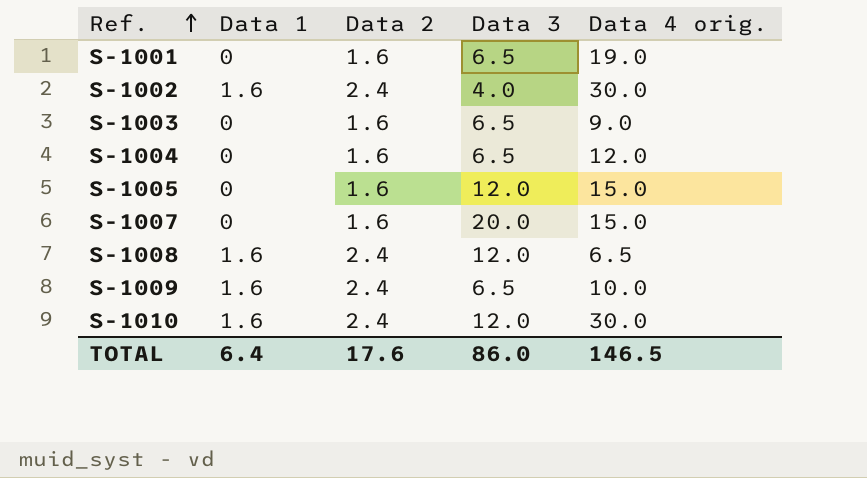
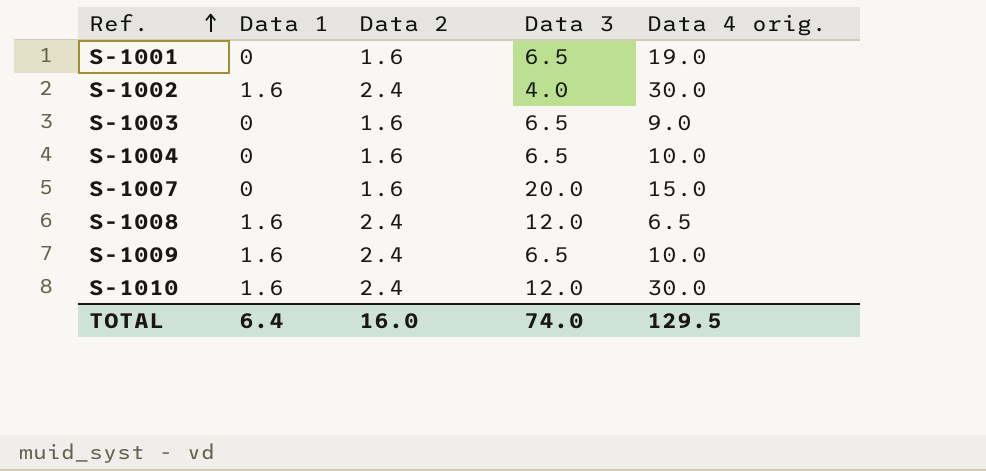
row S-1005: 0 | 1.6 | 12.0 | 15.0 -> none
S-1004 | Data 4 orig.: 12.0 -> 10.0
TOTAL | Data 2: 17.6 -> 16.0
TOTAL | Data 3: 86.0 -> 74.0
TOTAL | Data 4 orig.: 146.5 -> 129.5

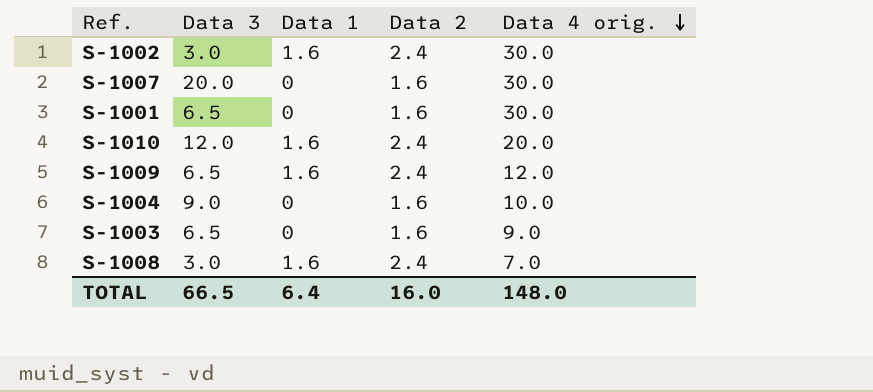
row order: Ref. ascending -> Data 4 orig. descending
column Data 3 | position: 4 -> 2
S-1002 | Data 3: 4.0 -> 3.0
S-1007 | Data 4 orig.: 15.0 -> 30.0
S-1001 | Data 4 orig.: 19.0 -> 30.0
S-1010 | Data 4 orig.: 30.0 -> 20.0
S-1009 | Data 4 orig.: 10.0 -> 12.0
S-1004 | Data 3: 6.5 -> 9.0
S-1008 | Data 3: 12.0 -> 3.0
S-1008 | Data 4 orig.: 6.5 -> 7.0
TOTAL | Data 3: 74.0 -> 66.5
TOTAL | Data 4 orig.: 129.5 -> 148.0

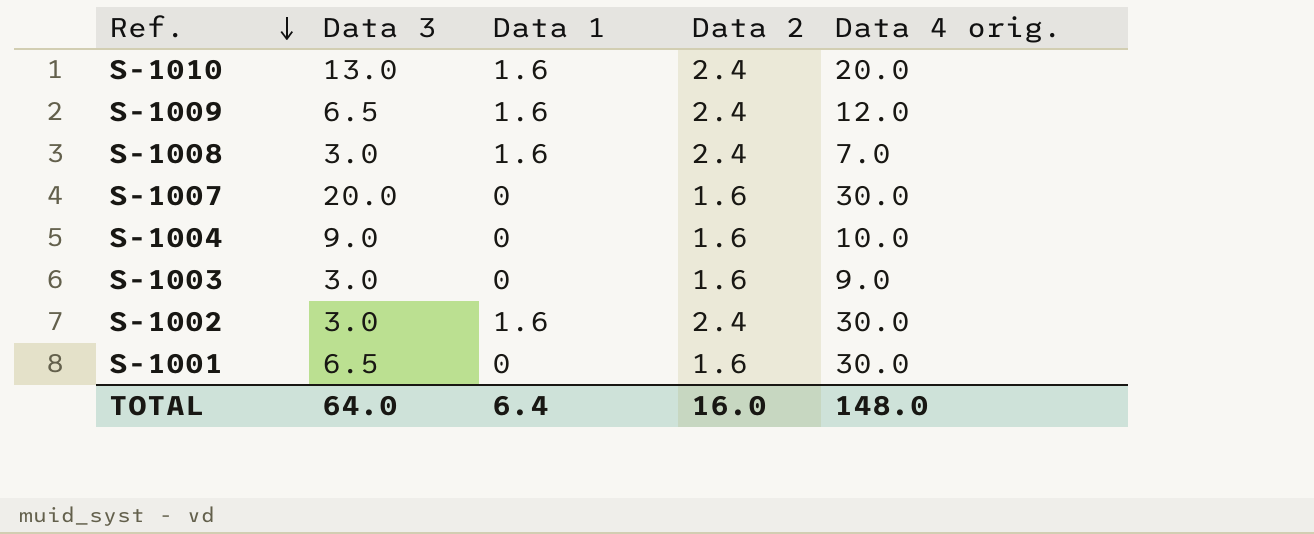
row order: Data 4 orig. descending -> Ref. descending
S-1010 | Data 3: 12.0 -> 13.0
S-1003 | Data 3: 6.5 -> 3.0
TOTAL | Data 3: 66.5 -> 64.0

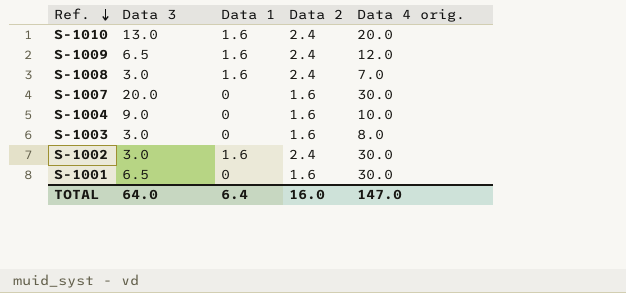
S-1003 | Data 4 orig.: 9.0 -> 8.0
TOTAL | Data 4 orig.: 148.0 -> 147.0

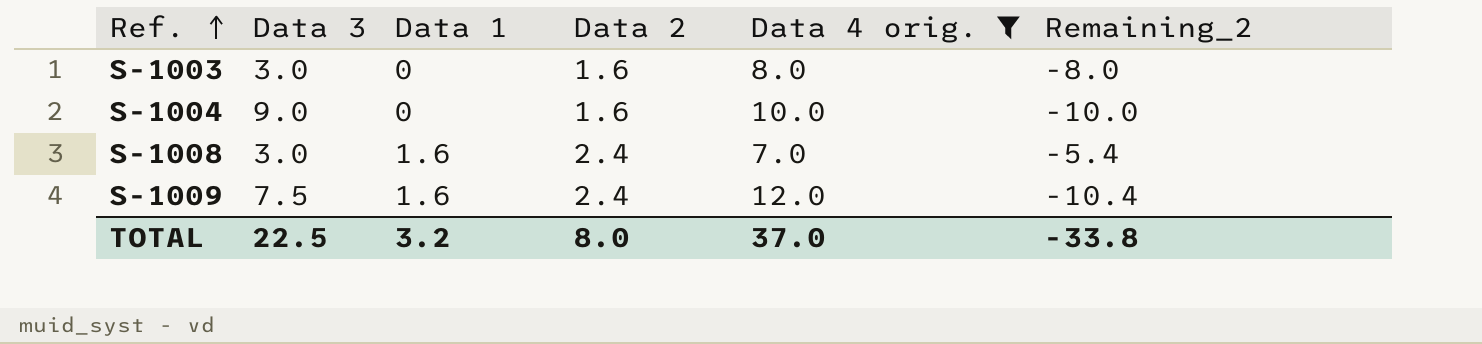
filter: none -> Data 4 orig. <= 12.0
row order: Ref. descending -> Ref. ascending
column Remaining_2 | formula: none -> [Data 1] - [Data 4 orig.]
S-1009 | Data 3: 6.5 -> 7.5
TOTAL | Data 3: 64.0 -> 22.5
TOTAL | Data 1: 6.4 -> 3.2
TOTAL | Data 2: 16.0 -> 8.0
TOTAL | Data 4 orig.: 147.0 -> 37.0

